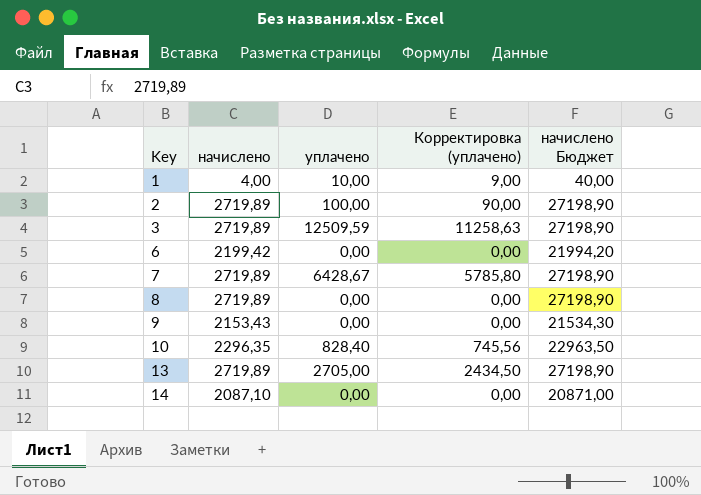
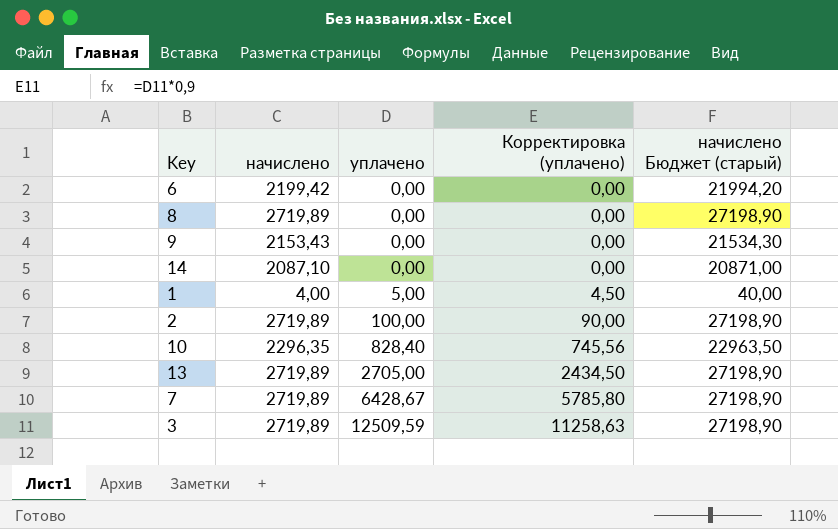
row order: Key ascending -> уплачено ascending
column name: начислено Бюджет -> начислено Бюджет (старый)
1 | уплачено: 10,00 -> 5,00
1 | Корректировка (уплачено): 9,00 -> 4,50

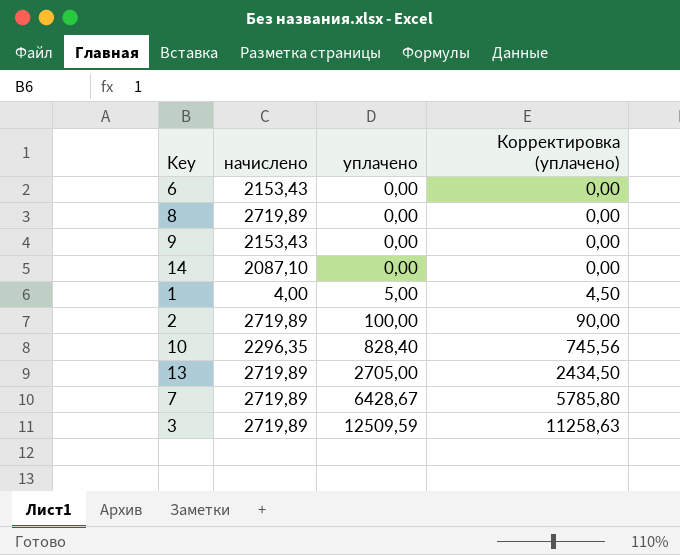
column начислено Бюджет (старый) | formula: [начислено] * 10 -> none
6 | начислено: 2199,42 -> 2153,43

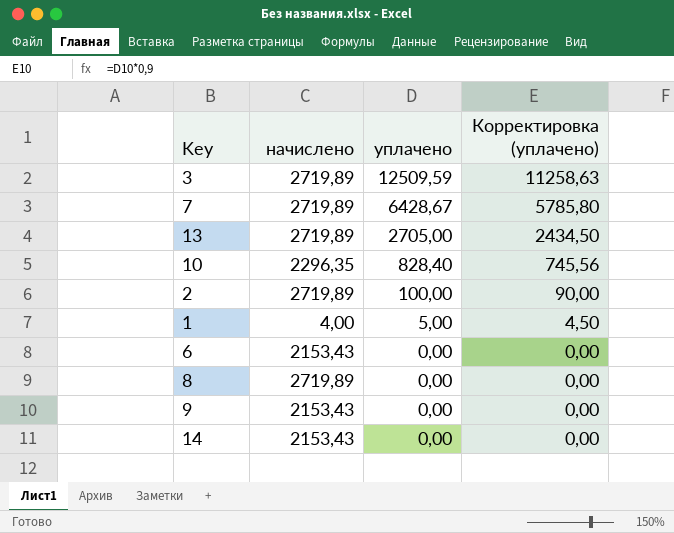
row order: уплачено ascending -> уплачено descending
14 | начислено: 2087,10 -> 2153,43

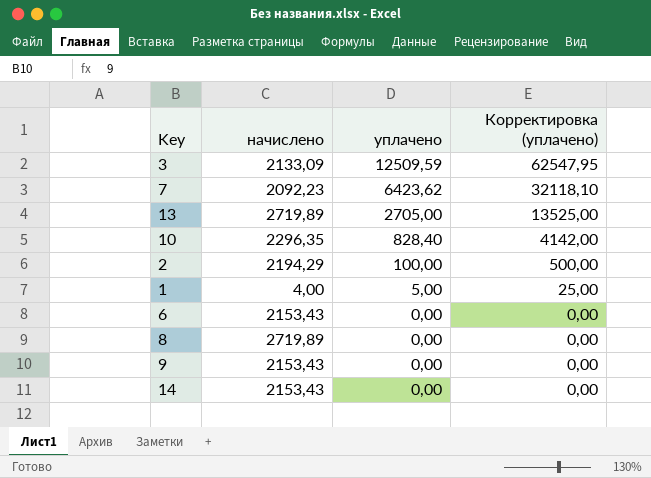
column Корректировка (уплачено) | formula: [уплачено] * 0,9 -> [уплачено] * 5
3 | начислено: 2719,89 -> 2133,09
7 | начислено: 2719,89 -> 2092,23
7 | уплачено: 6428,67 -> 6423,62
2 | начислено: 2719,89 -> 2194,29

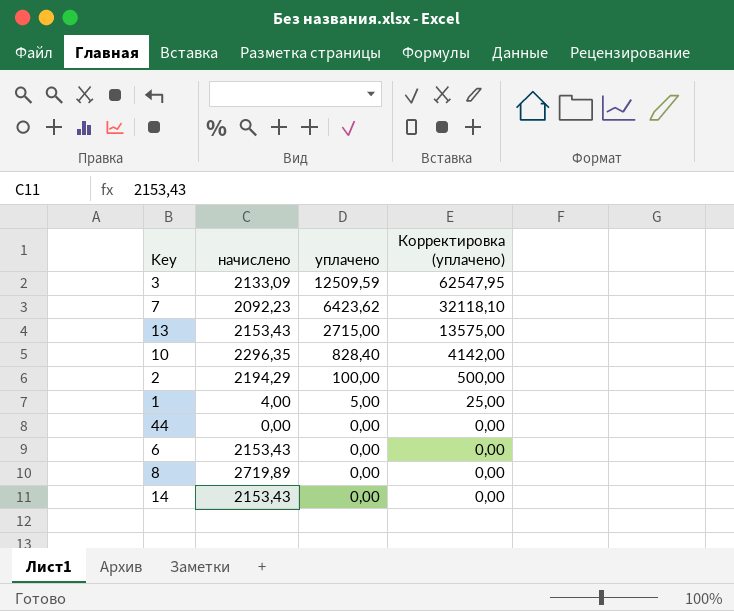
row 9: 2153,43 | 0,00 | 0,00 -> none
13 | начислено: 2719,89 -> 2153,43
13 | уплачено: 2705,00 -> 2715,00
13 | Корректировка (уплачено): 13525,00 -> 13575,00
row 44: none -> 0,00 | 0,00 | 0,00

